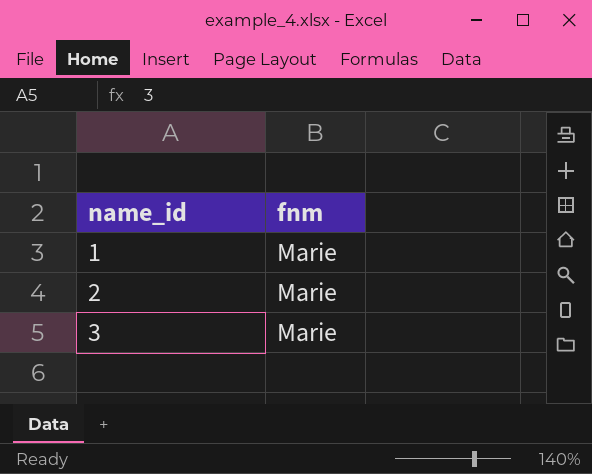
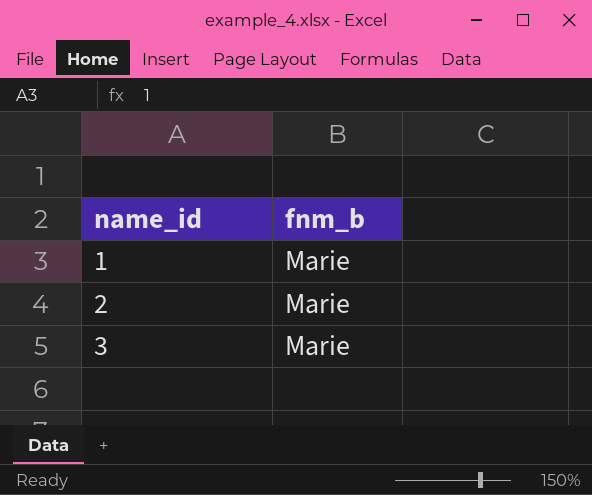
column name: fnm -> fnm_b

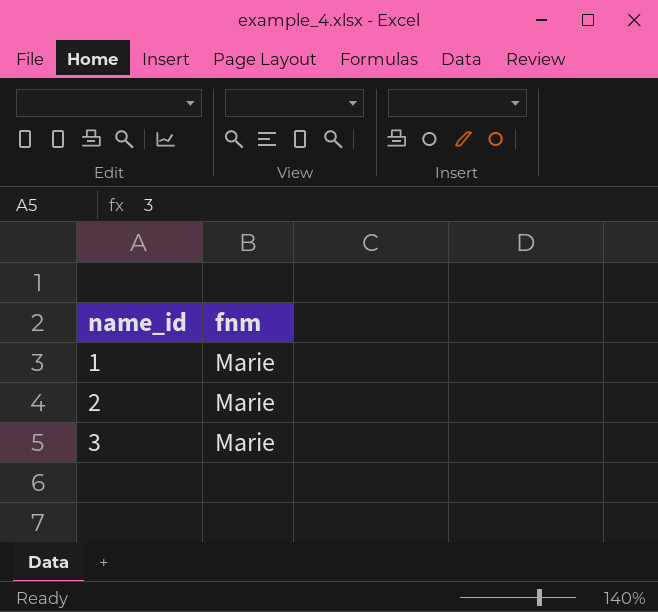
column name: fnm_b -> fnm

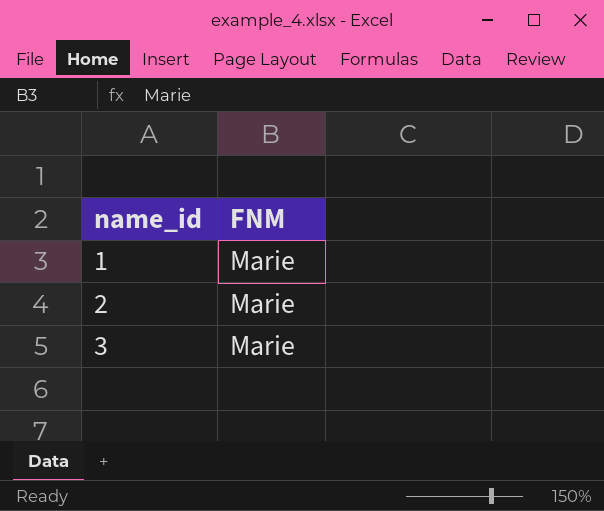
column name: fnm -> FNM

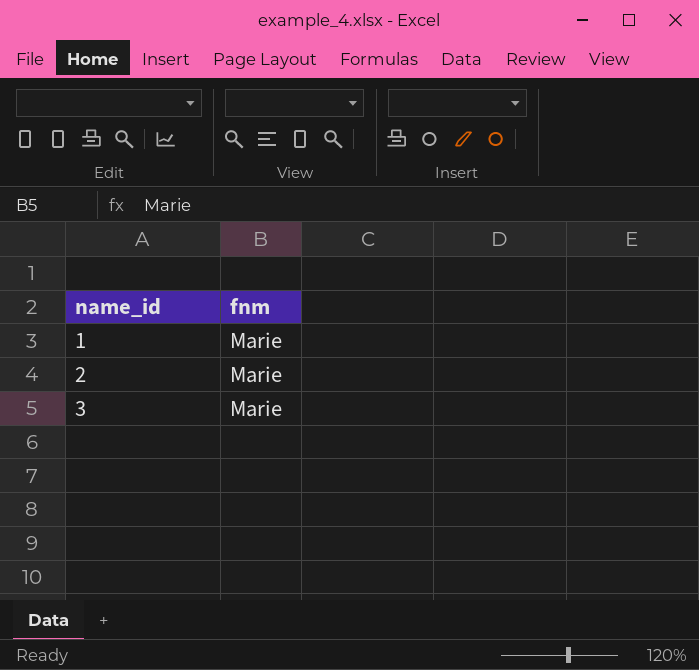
column name: FNM -> fnm

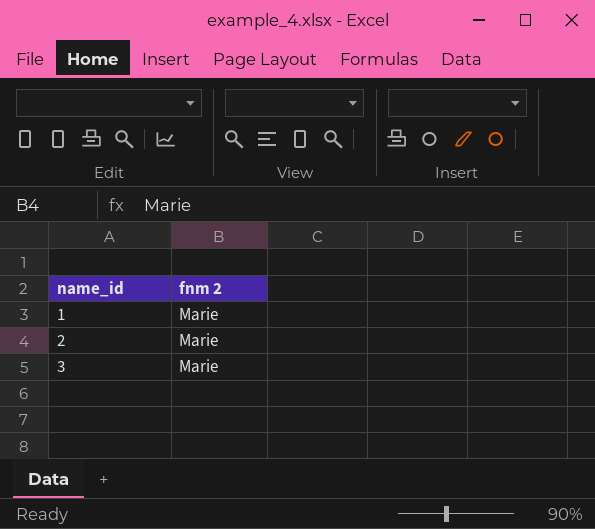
column name: fnm -> fnm 2

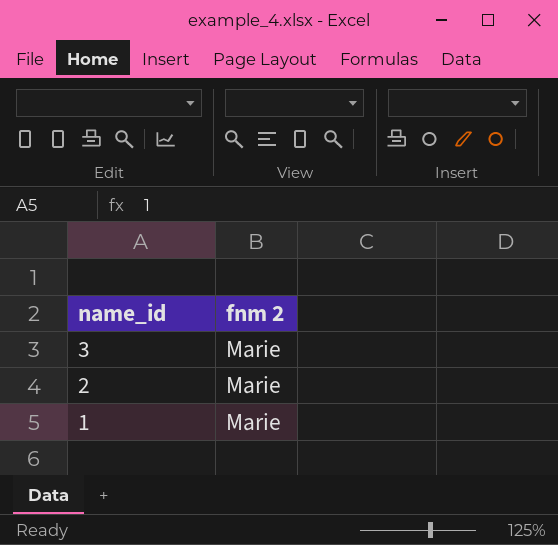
row order: name_id ascending -> name_id descending

